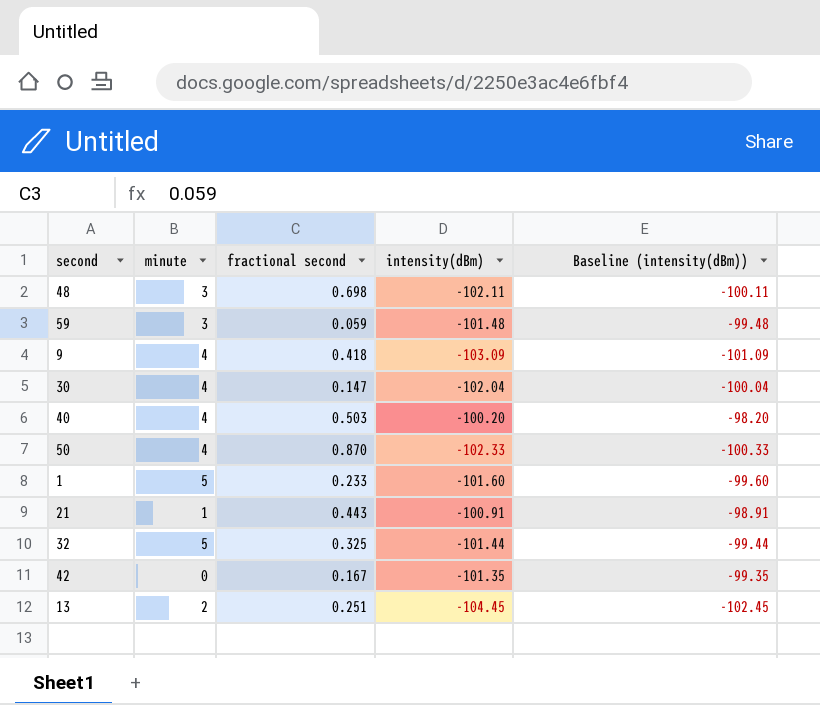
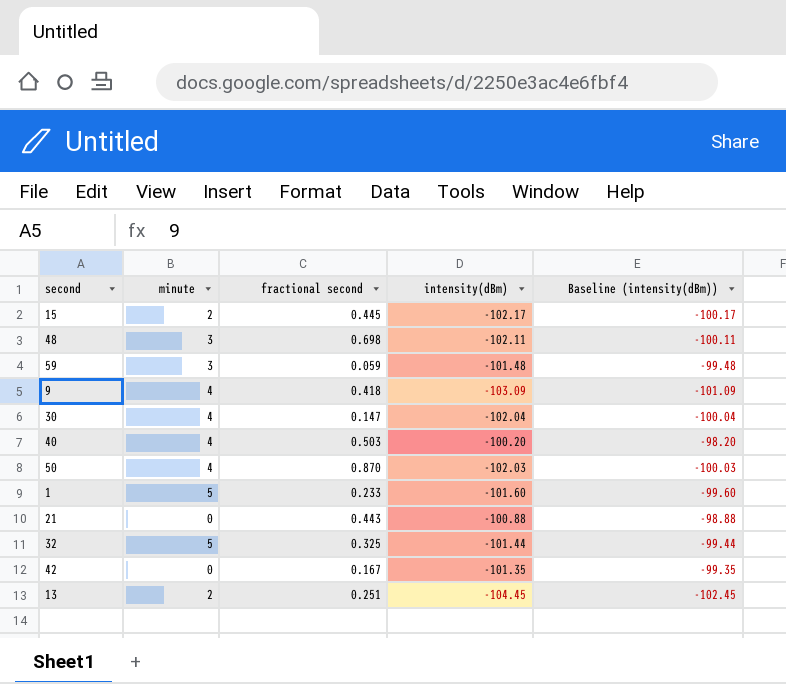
row 15: none -> 2 | 0.445 | -102.17 | -100.17
50 | intensity(dBm): -102.33 -> -102.03
50 | Baseline (intensity(dBm)): -100.33 -> -100.03
21 | minute: 1 -> 0
21 | intensity(dBm): -100.91 -> -100.88
21 | Baseline (intensity(dBm)): -98.91 -> -98.88

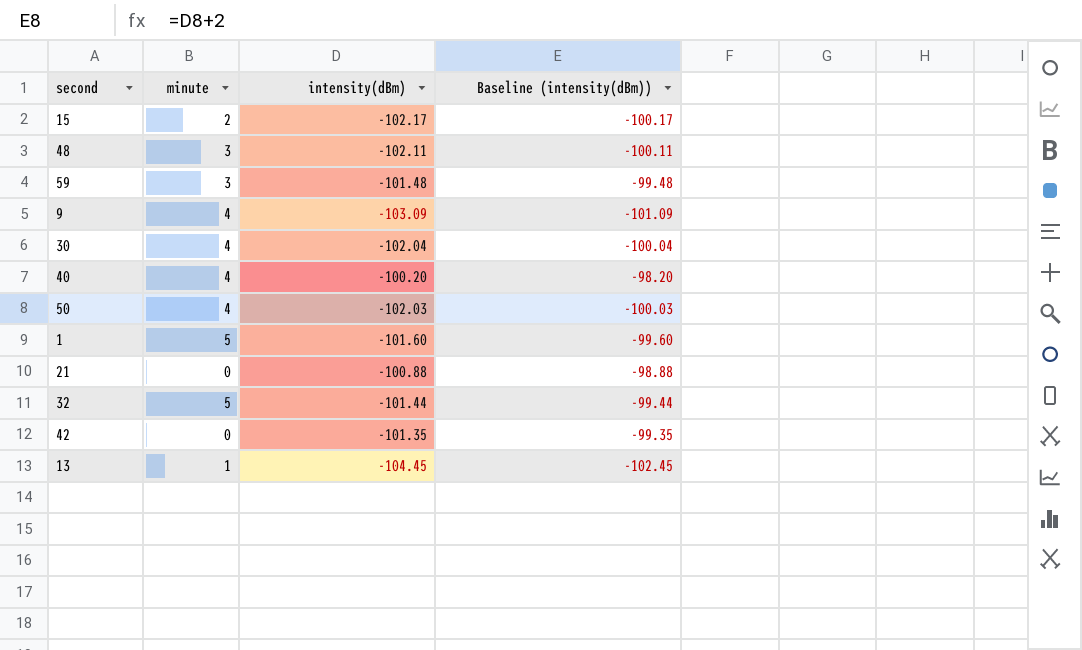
column fractional second | position: 3 -> none
13 | minute: 2 -> 1

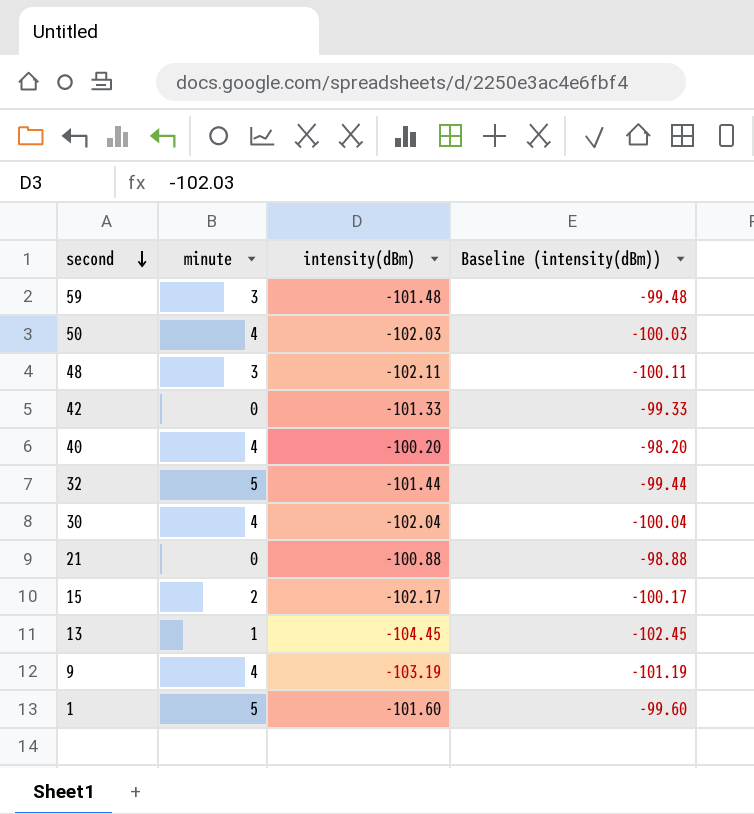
row order: none -> second descending
42 | intensity(dBm): -101.35 -> -101.33
42 | Baseline (intensity(dBm)): -99.35 -> -99.33
9 | intensity(dBm): -103.09 -> -103.19
9 | Baseline (intensity(dBm)): -101.09 -> -101.19

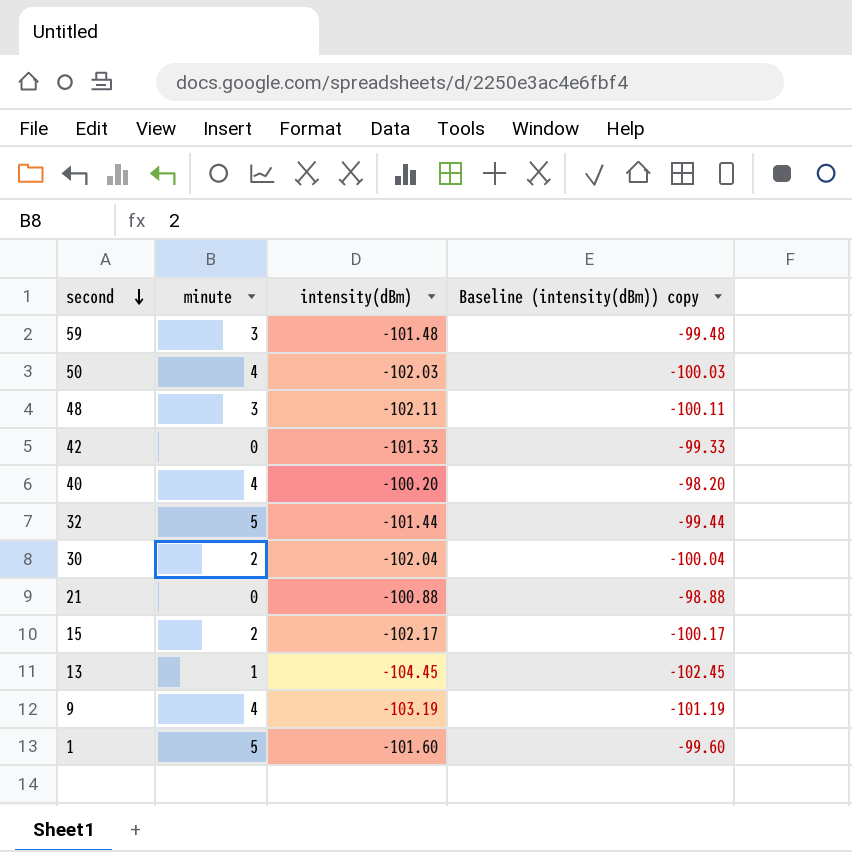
column name: Baseline (intensity(dBm)) -> Baseline (intensity(dBm)) copy
30 | minute: 4 -> 2

